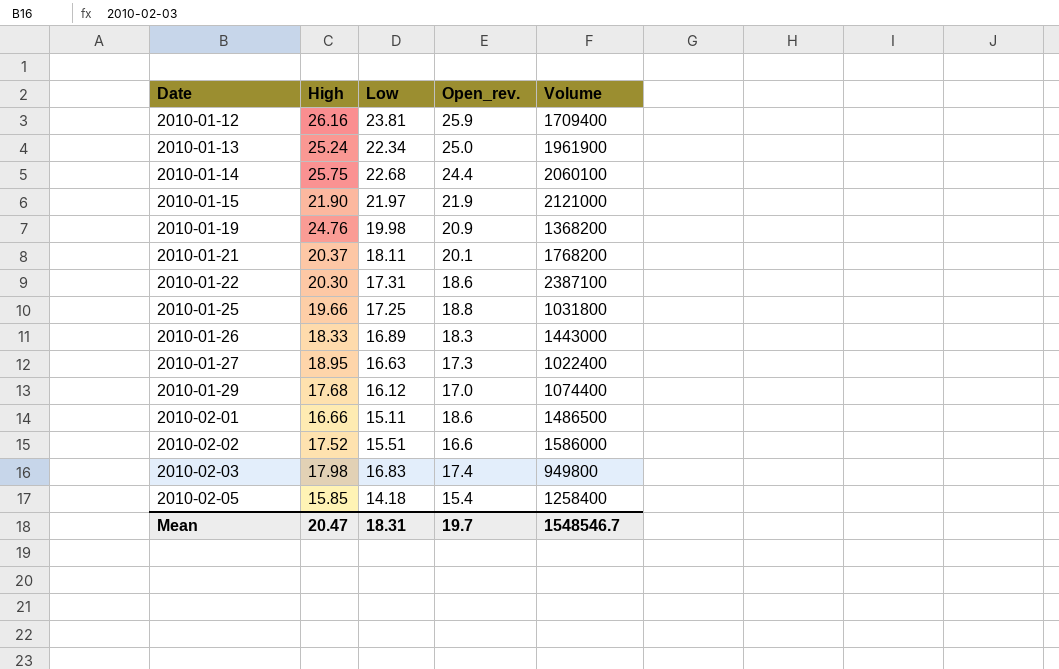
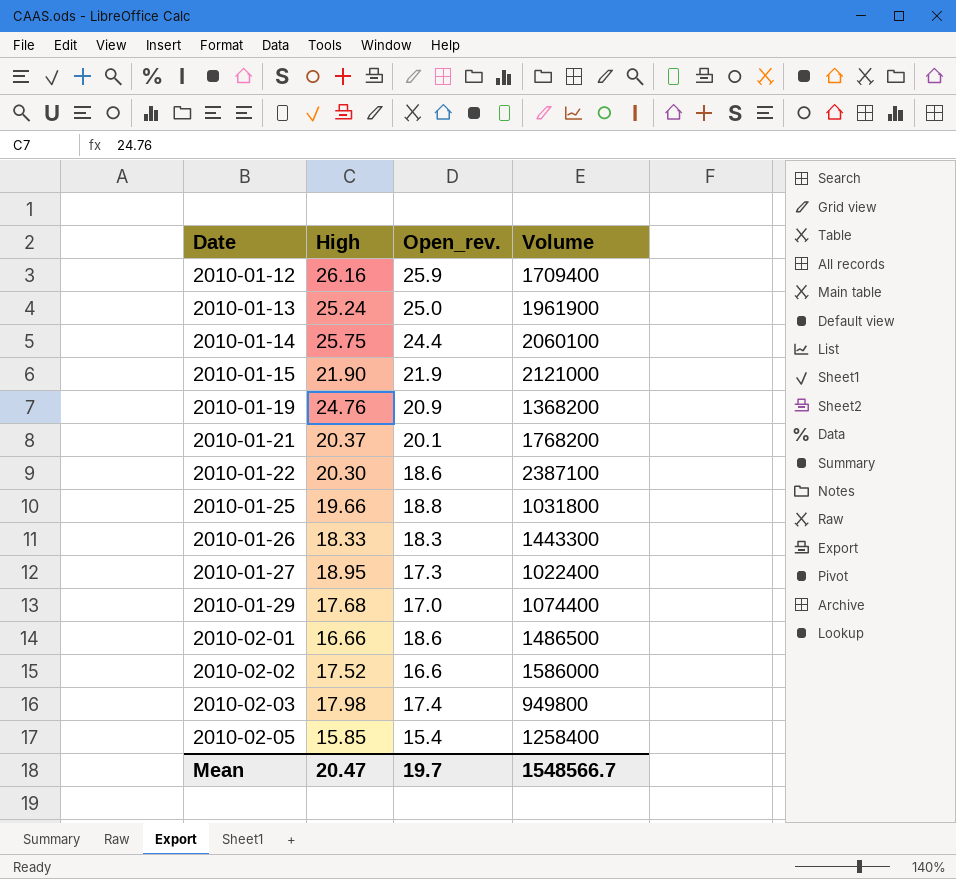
column Low | position: 3 -> none
2010-01-26 | Volume: 1443000 -> 1443300
Mean | Volume: 1548546.7 -> 1548566.7

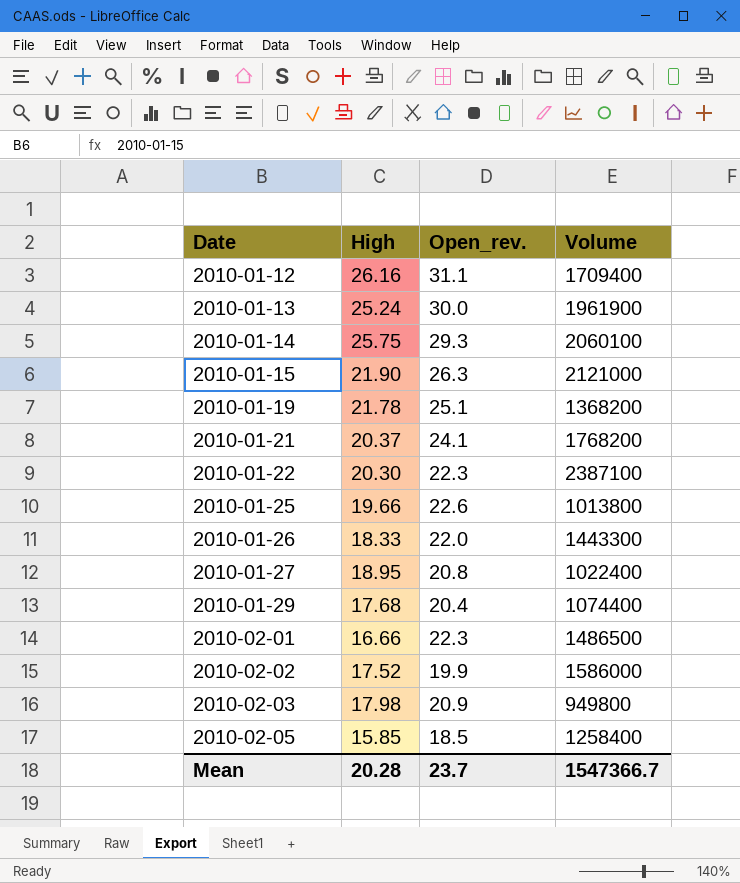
2010-01-12 | Open_rev.: 25.9 -> 31.1
2010-01-13 | Open_rev.: 25.0 -> 30.0
2010-01-14 | Open_rev.: 24.4 -> 29.3
2010-01-15 | Open_rev.: 21.9 -> 26.3
2010-01-19 | High: 24.76 -> 21.78
2010-01-19 | Open_rev.: 20.9 -> 25.1
2010-01-21 | Open_rev.: 20.1 -> 24.1
2010-01-22 | Open_rev.: 18.6 -> 22.3
2010-01-25 | Open_rev.: 18.8 -> 22.6
2010-01-25 | Volume: 1031800 -> 1013800
2010-01-26 | Open_rev.: 18.3 -> 22.0
2010-01-27 | Open_rev.: 17.3 -> 20.8
2010-01-29 | Open_rev.: 17.0 -> 20.4
2010-02-01 | Open_rev.: 18.6 -> 22.3
2010-02-02 | Open_rev.: 16.6 -> 19.9
2010-02-03 | Open_rev.: 17.4 -> 20.9
2010-02-05 | Open_rev.: 15.4 -> 18.5
Mean | High: 20.47 -> 20.28
Mean | Open_rev.: 19.7 -> 23.7
Mean | Volume: 1548566.7 -> 1547366.7

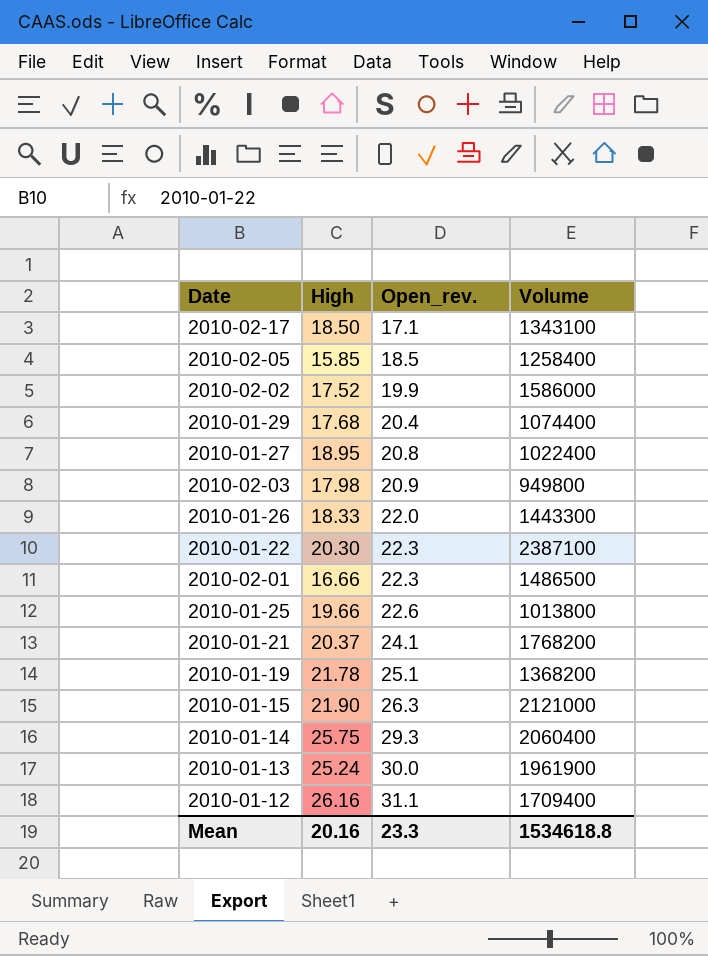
row order: Date ascending -> Open_rev. ascending
row 2010-02-17: none -> 18.50 | 17.1 | 1343100
2010-01-14 | Volume: 2060100 -> 2060400
Mean | High: 20.28 -> 20.16
Mean | Open_rev.: 23.7 -> 23.3
Mean | Volume: 1547366.7 -> 1534618.8

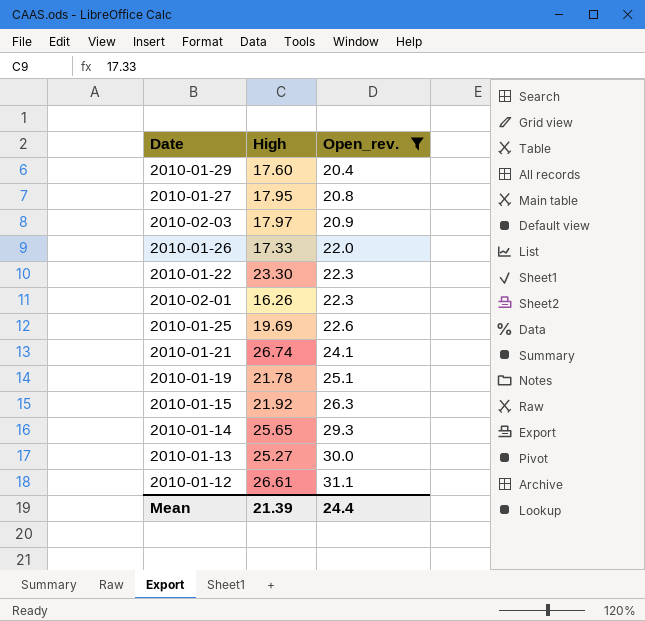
filter: none -> Open_rev. >= 20.4
column Volume | position: 4 -> none
2010-01-29 | High: 17.68 -> 17.60
2010-01-27 | High: 18.95 -> 17.95
2010-02-03 | High: 17.98 -> 17.97
2010-01-26 | High: 18.33 -> 17.33
2010-01-22 | High: 20.30 -> 23.30
2010-02-01 | High: 16.66 -> 16.26
2010-01-25 | High: 19.66 -> 19.69
2010-01-21 | High: 20.37 -> 26.74
2010-01-15 | High: 21.90 -> 21.92
2010-01-14 | High: 25.75 -> 25.65
2010-01-13 | High: 25.24 -> 25.27
2010-01-12 | High: 26.16 -> 26.61
Mean | High: 20.16 -> 21.39
Mean | Open_rev.: 23.3 -> 24.4

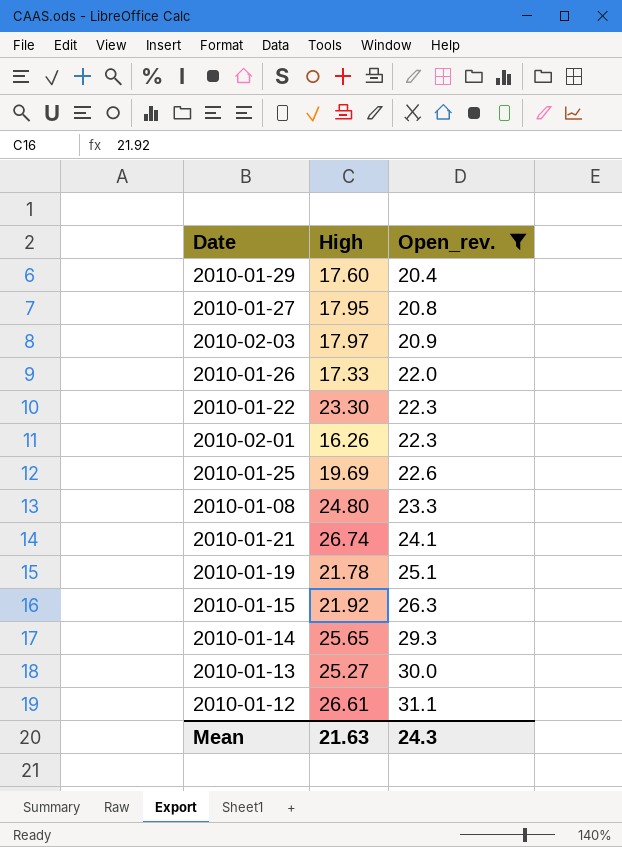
row 2010-01-08: none -> 24.80 | 23.3
Mean | High: 21.39 -> 21.63
Mean | Open_rev.: 24.4 -> 24.3

